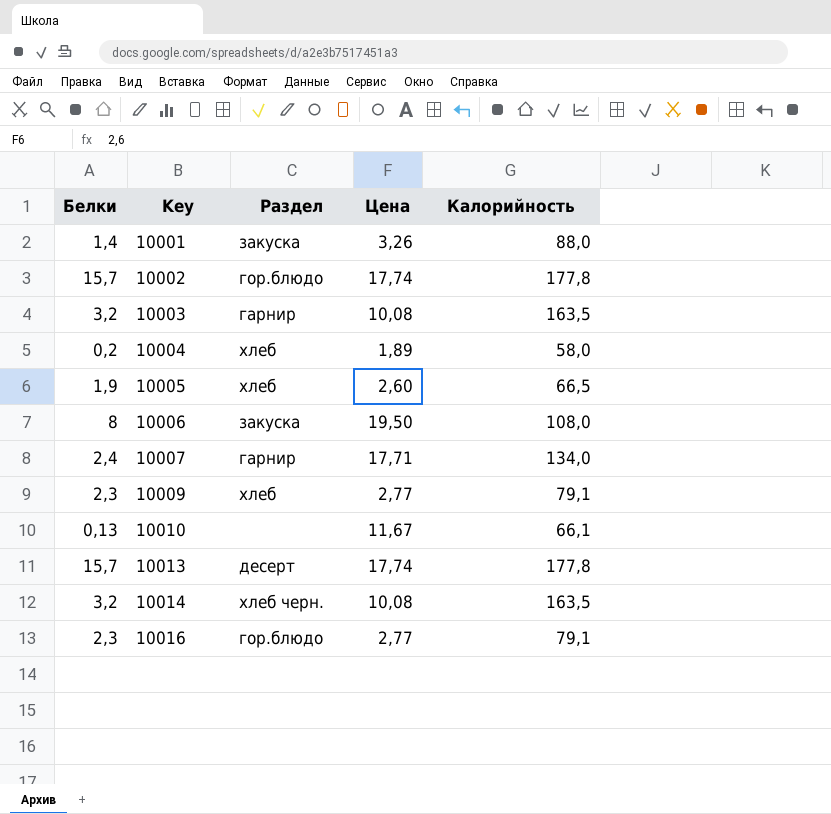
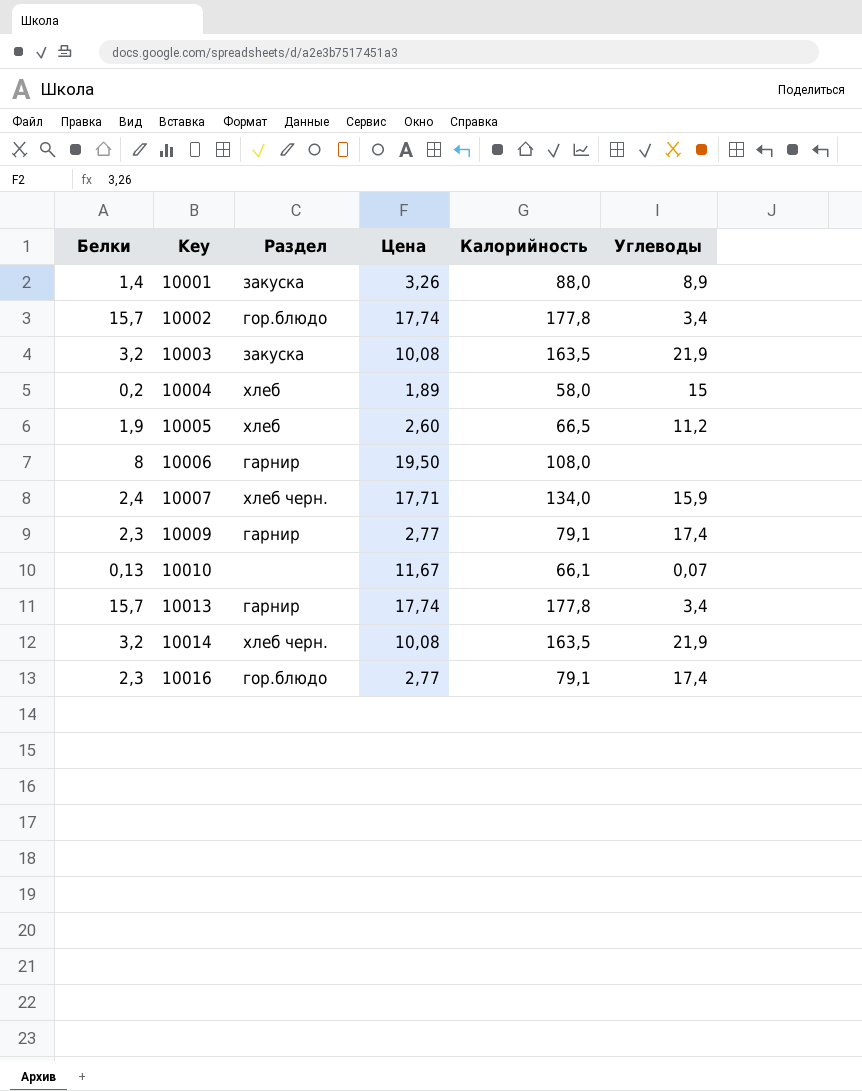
column Углеводы | position: none -> 6
10003 | Раздел: гарнир -> закуска
10006 | Раздел: закуска -> гарнир
10007 | Раздел: гарнир -> хлеб черн.
10009 | Раздел: хлеб -> гарнир
10013 | Раздел: десерт -> гарнир

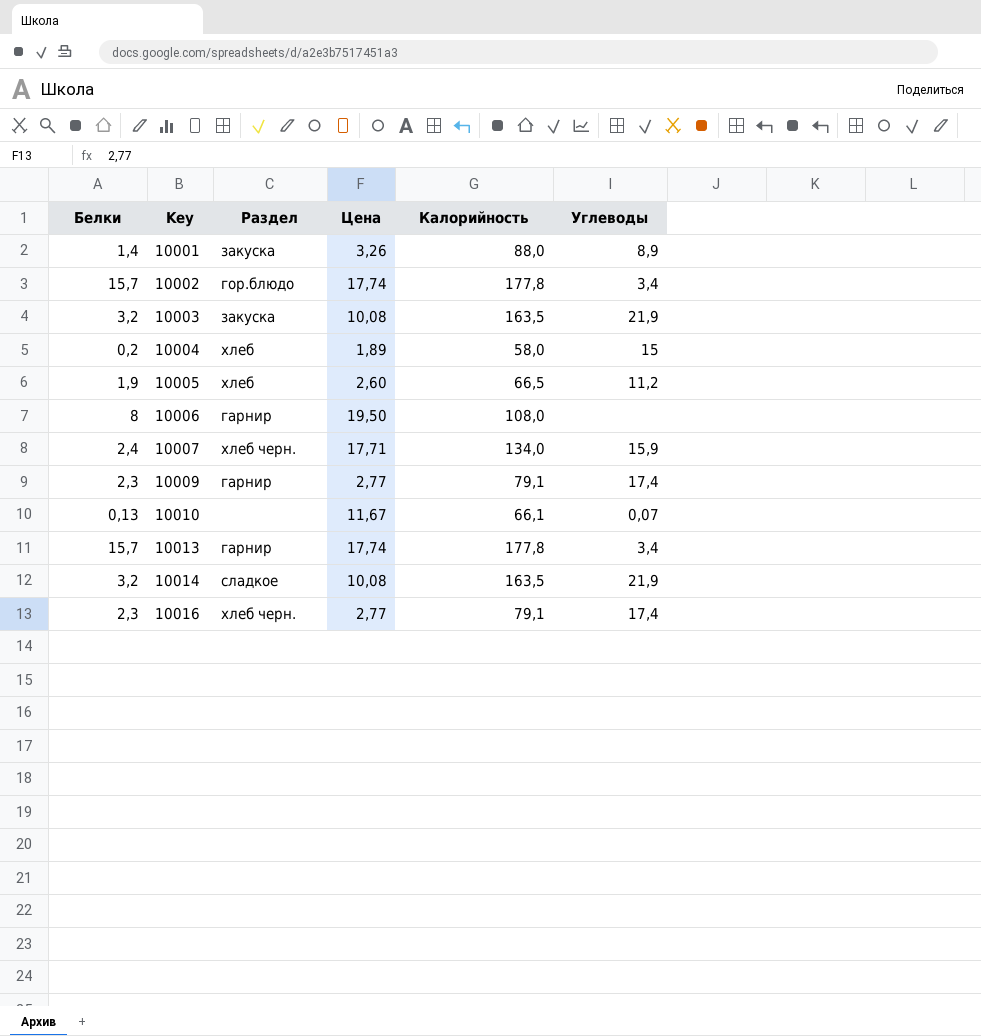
10014 | Раздел: хлеб черн. -> сладкое
10016 | Раздел: гор.блюдо -> хлеб черн.

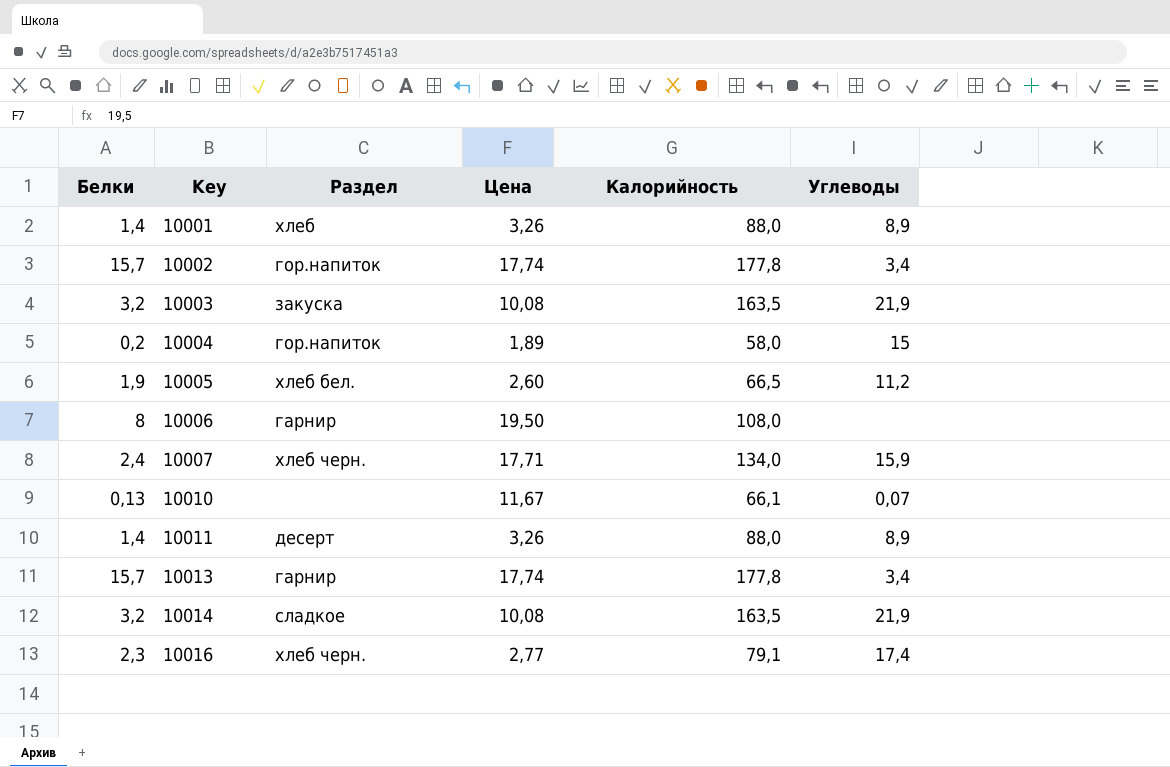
row 10009: 2,3 | гарнир | 2,77 | 79,1 | 17,4 -> none
10001 | Раздел: закуска -> хлеб
10002 | Раздел: гор.блюдо -> гор.напиток
10004 | Раздел: хлеб -> гор.напиток
10005 | Раздел: хлеб -> хлеб бел.
row 10011: none -> 1,4 | десерт | 3,26 | 88,0 | 8,9

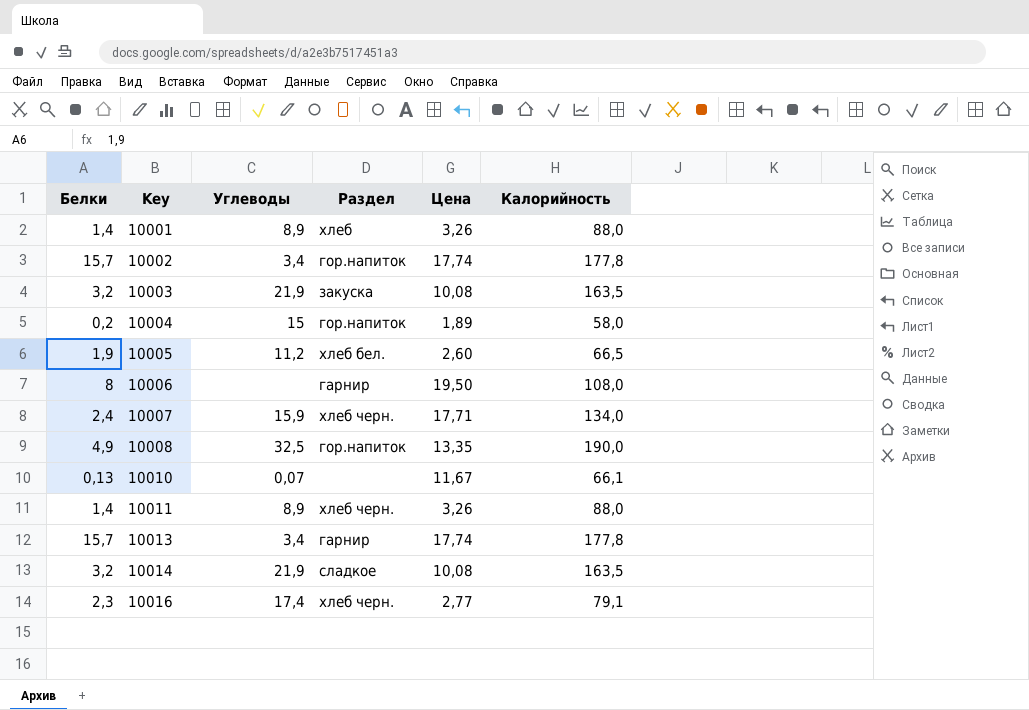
column Углеводы | position: 6 -> 3
row 10008: none -> 4,9 | 32,5 | гор.напиток | 13,35 | 190,0
10011 | Раздел: десерт -> хлеб черн.

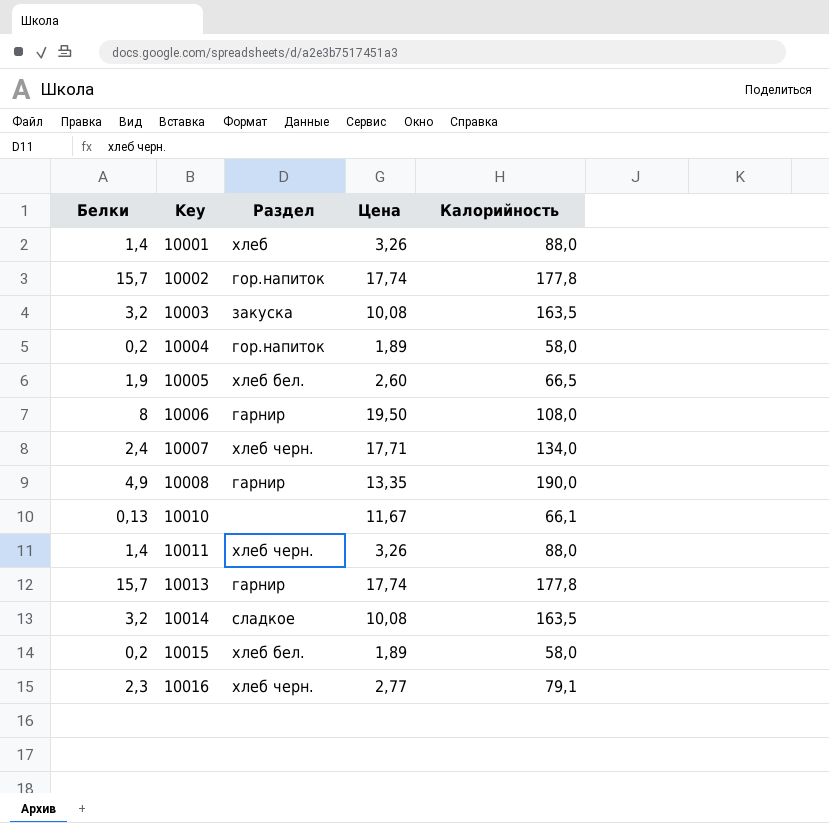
column Углеводы | position: 3 -> none
10008 | Раздел: гор.напиток -> гарнир
row 10015: none -> 0,2 | хлеб бел. | 1,89 | 58,0

